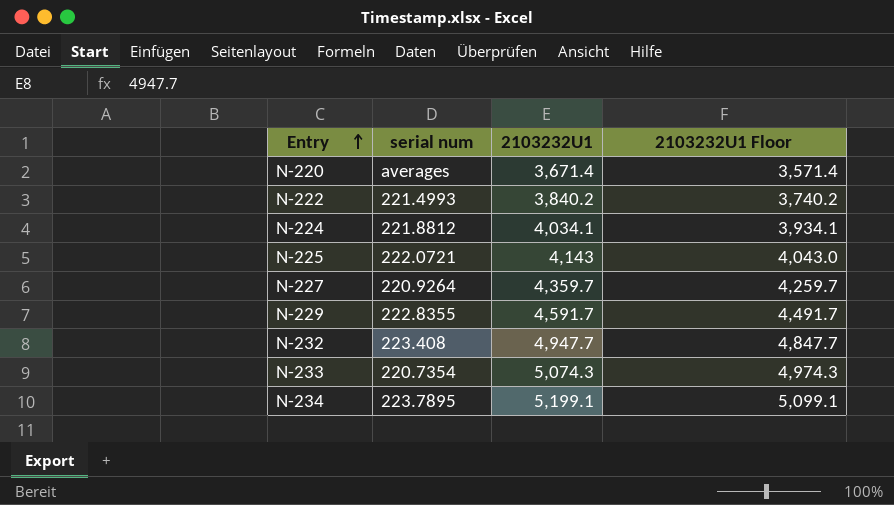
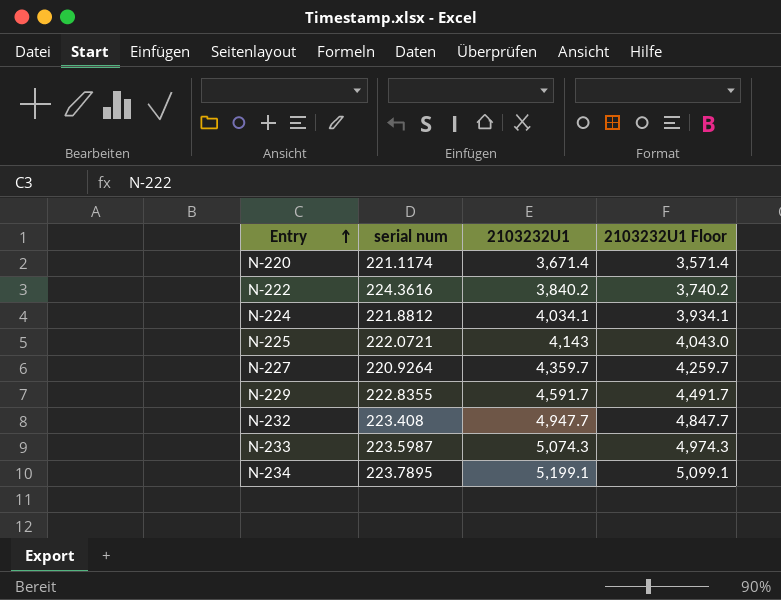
N-220 | serial num: averages -> 221.1174
N-222 | serial num: 221.4993 -> 224.3616
N-233 | serial num: 220.7354 -> 223.5987

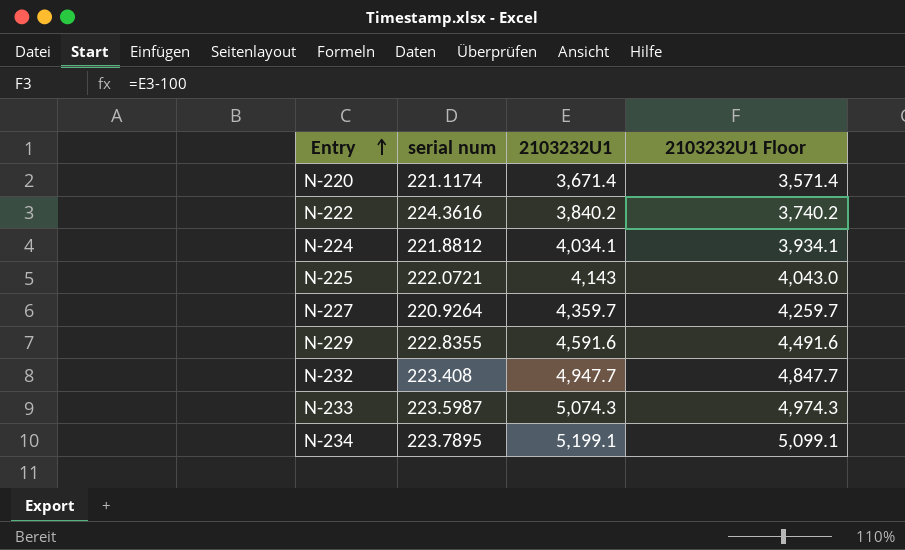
N-229 | 2103232U1: 4,591.7 -> 4,591.6
N-229 | 2103232U1 Floor: 4,491.7 -> 4,491.6

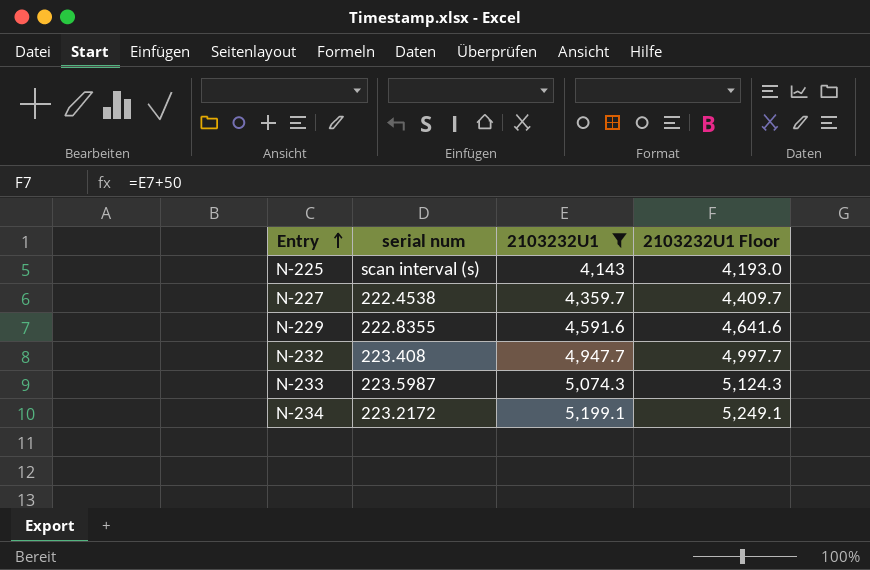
filter: none -> 2103232U1 >= 4,143
column 2103232U1 Floor | formula: [2103232U1] - 100 -> [2103232U1] + 50
N-225 | serial num: 222.0721 -> scan interval (s)
N-227 | serial num: 220.9264 -> 222.4538
N-234 | serial num: 223.7895 -> 223.2172

